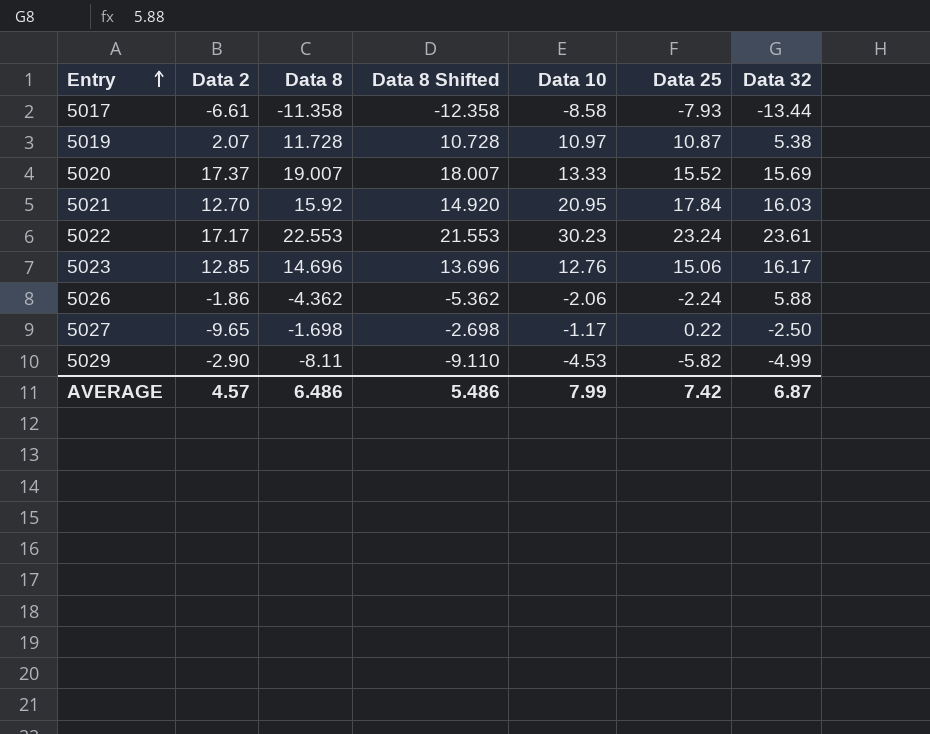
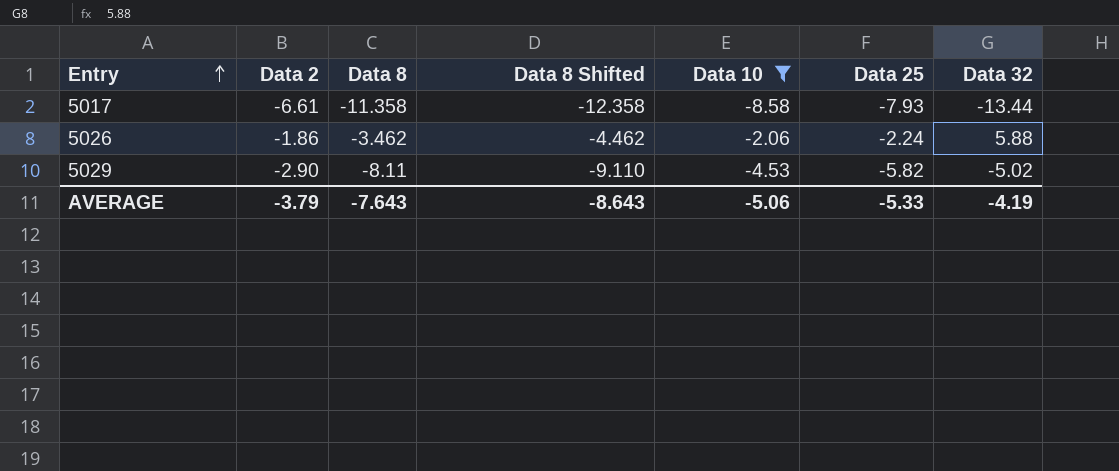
filter: none -> Data 10 <= -2.06
5026 | Data 8: -4.362 -> -3.462
5026 | Data 8 Shifted: -5.362 -> -4.462
5029 | Data 32: -4.99 -> -5.02
AVERAGE | Data 2: 4.57 -> -3.79
AVERAGE | Data 8: 6.486 -> -7.643
AVERAGE | Data 8 Shifted: 5.486 -> -8.643
AVERAGE | Data 10: 7.99 -> -5.06
AVERAGE | Data 25: 7.42 -> -5.33
AVERAGE | Data 32: 6.87 -> -4.19

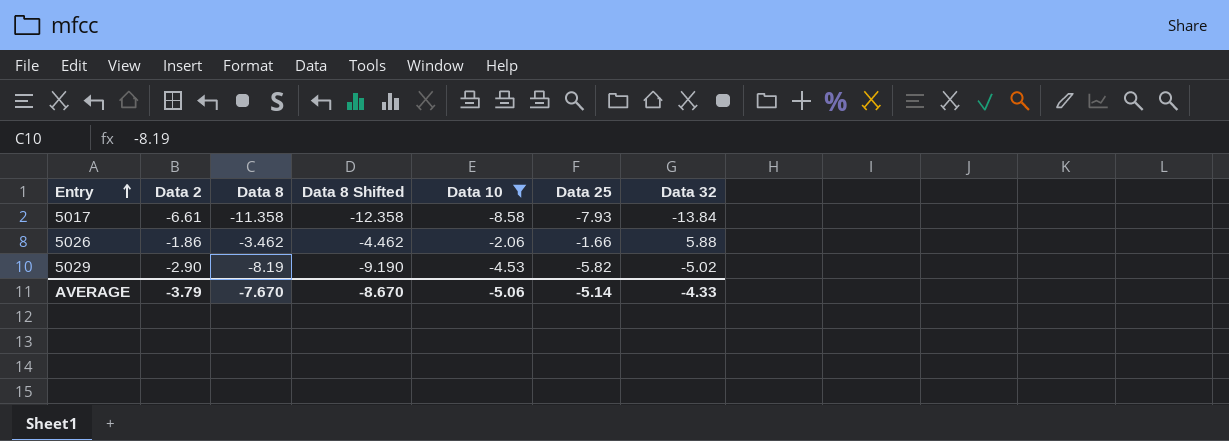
5017 | Data 32: -13.44 -> -13.84
5026 | Data 25: -2.24 -> -1.66
5029 | Data 8: -8.11 -> -8.19
5029 | Data 8 Shifted: -9.110 -> -9.190
AVERAGE | Data 8: -7.643 -> -7.670
AVERAGE | Data 8 Shifted: -8.643 -> -8.670
AVERAGE | Data 25: -5.33 -> -5.14
AVERAGE | Data 32: -4.19 -> -4.33

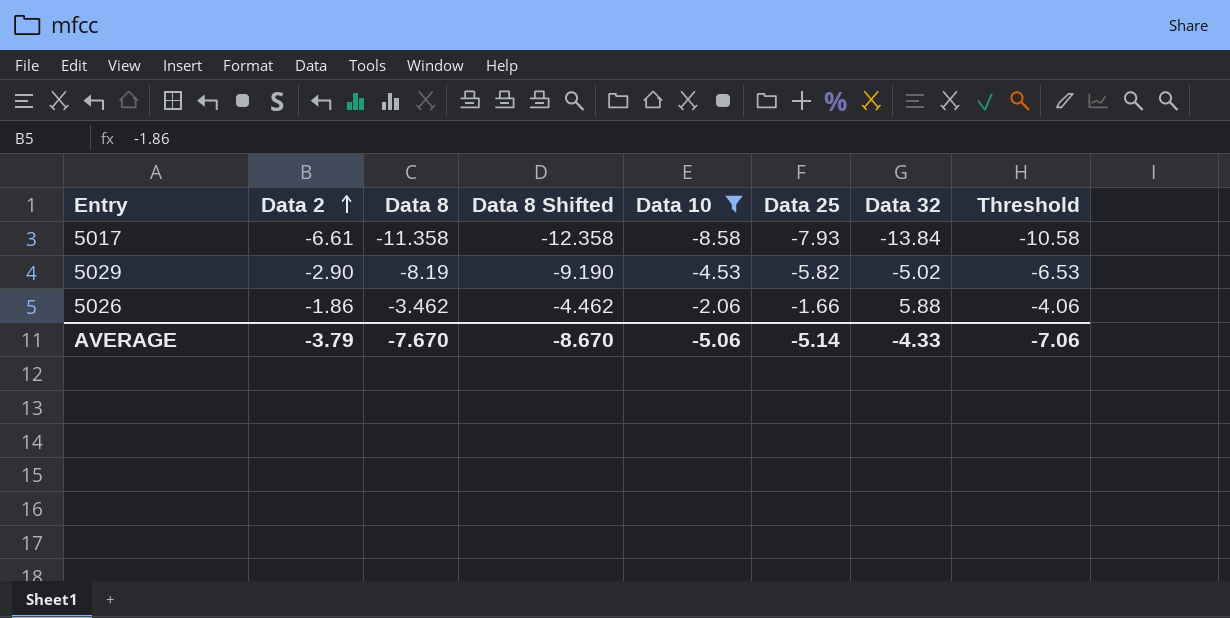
row order: Entry ascending -> Data 2 ascending
column Threshold | formula: none -> [Data 10] - 2

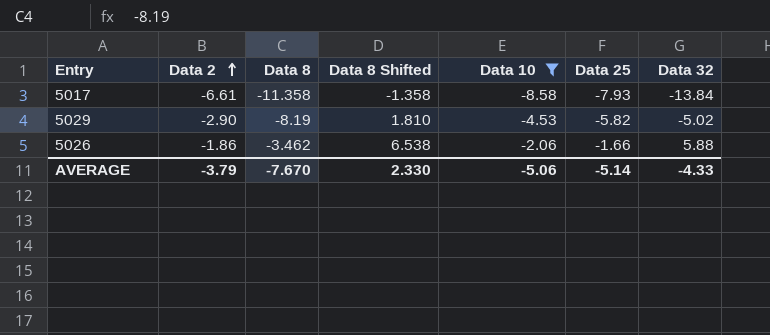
column Threshold | formula: [Data 10] - 2 -> none
column Data 8 Shifted | formula: [Data 8] - 1 -> [Data 8] + 10
AVERAGE | Data 8 Shifted: -8.670 -> 2.330

